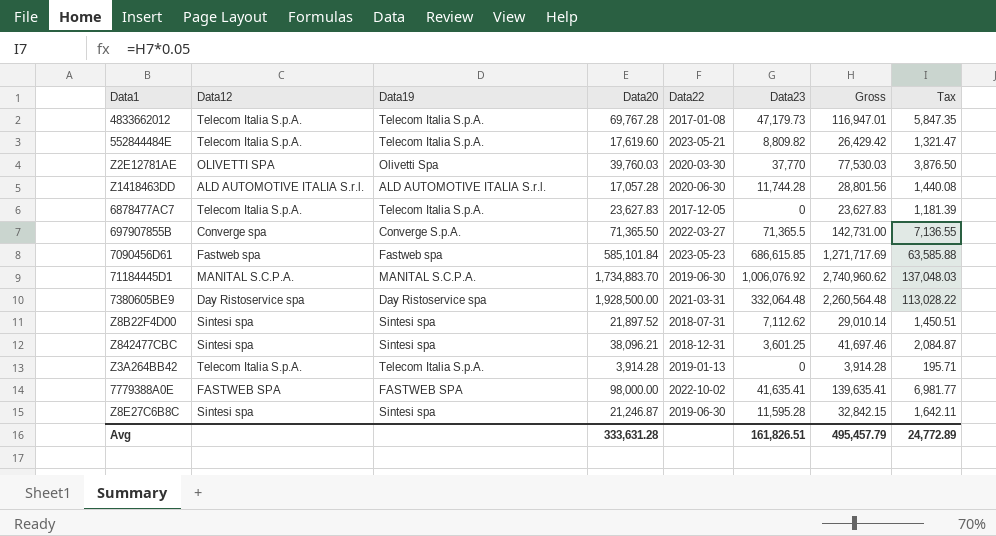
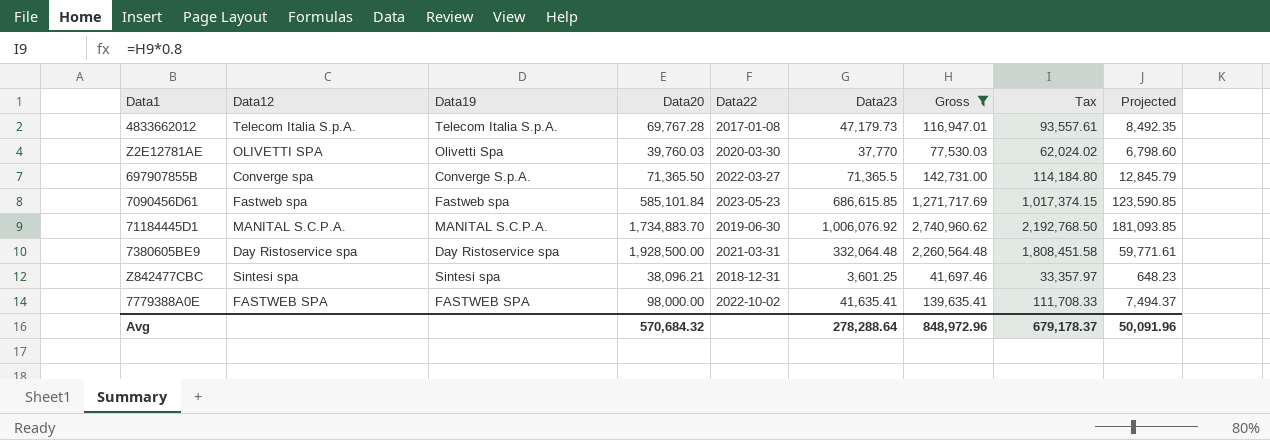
filter: none -> Gross >= 41,697.46
column Tax | formula: [Gross] * 0.05 -> [Gross] * 0.8
column Projected | formula: none -> [Data23] * 0.18
Avg | Data20: 333,631.28 -> 570,684.32
Avg | Data23: 161,826.51 -> 278,288.64
Avg | Gross: 495,457.79 -> 848,972.96
Avg | Tax: 24,772.89 -> 679,178.37

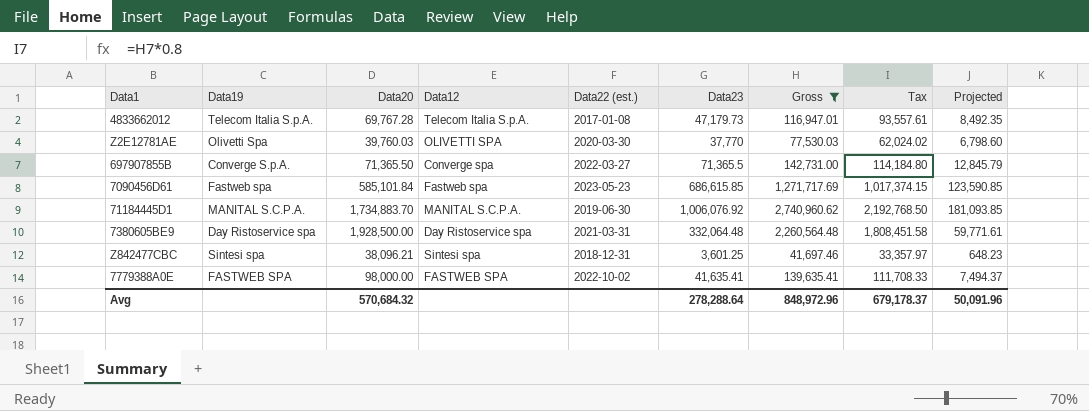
column Data12 | position: 2 -> 4
column name: Data22 -> Data22 (est.)

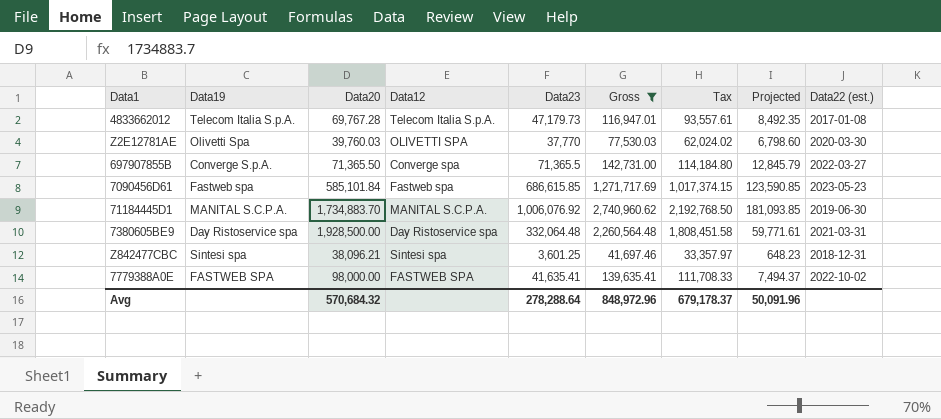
column Data22 (est.) | position: 5 -> 9

